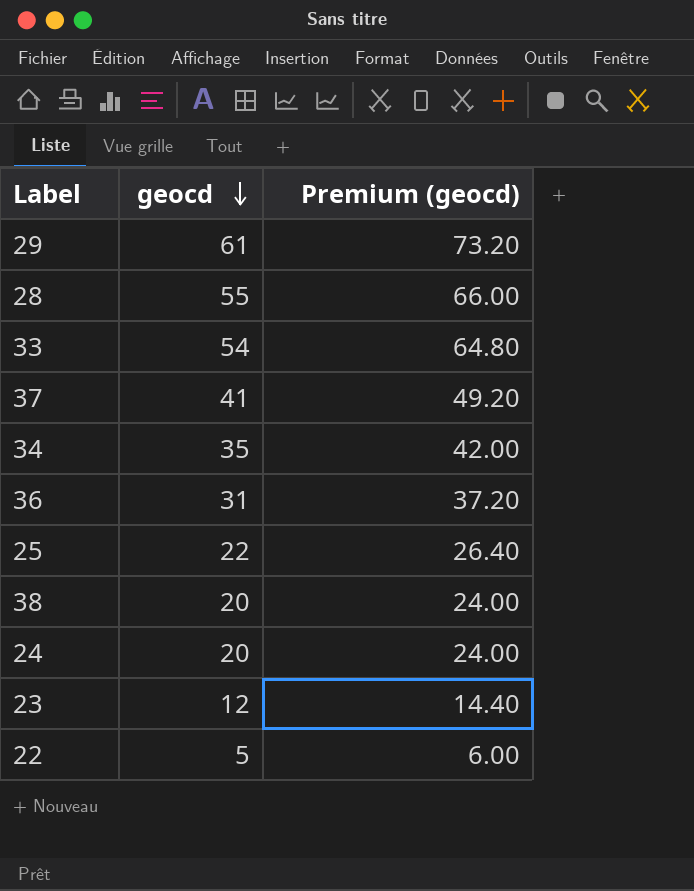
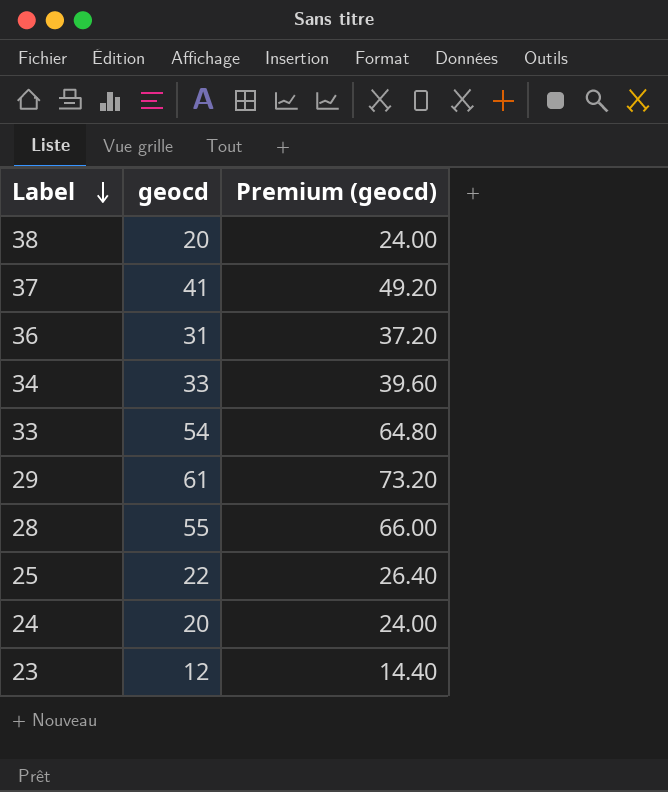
row order: geocd descending -> Label descending
row 22: 5 | 6.00 -> none
34 | geocd: 35 -> 33
34 | Premium (geocd): 42.00 -> 39.60

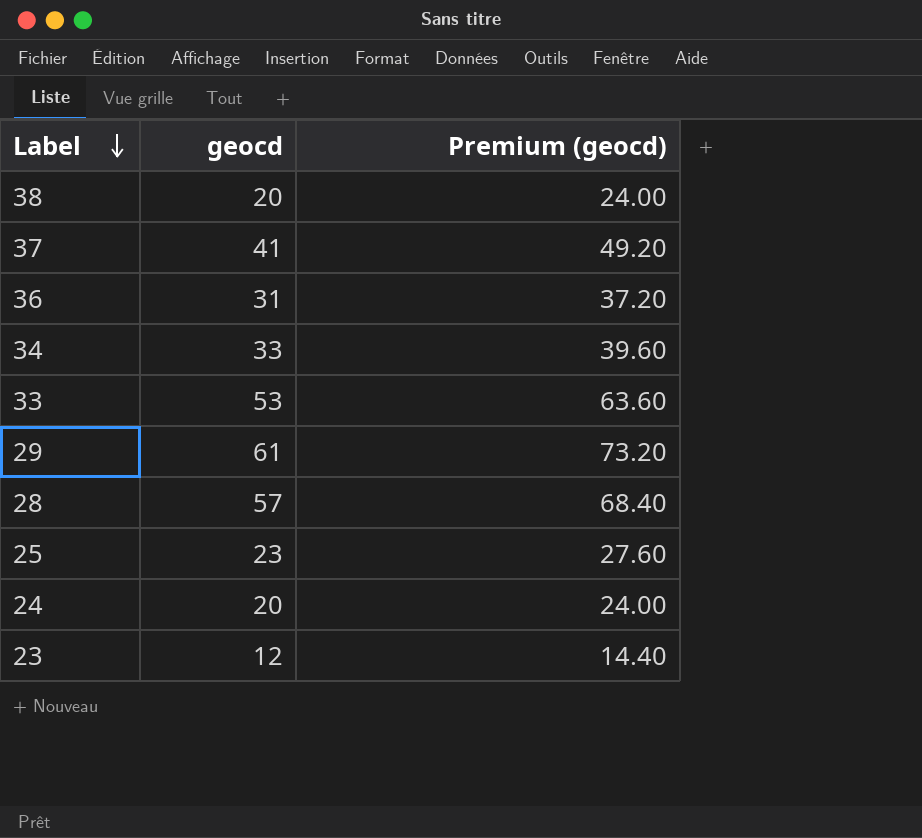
33 | geocd: 54 -> 53
33 | Premium (geocd): 64.80 -> 63.60
28 | geocd: 55 -> 57
28 | Premium (geocd): 66.00 -> 68.40
25 | geocd: 22 -> 23
25 | Premium (geocd): 26.40 -> 27.60

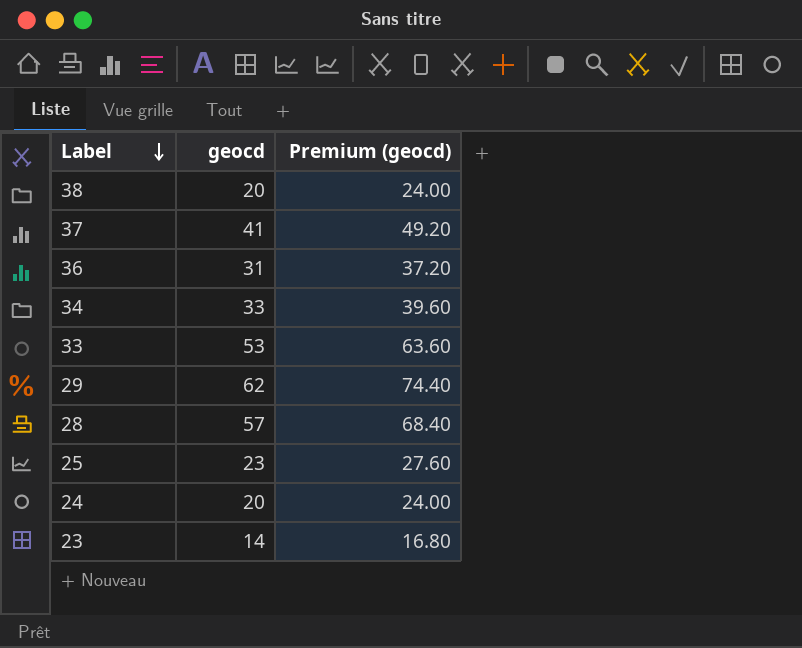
29 | geocd: 61 -> 62
29 | Premium (geocd): 73.20 -> 74.40
23 | geocd: 12 -> 14
23 | Premium (geocd): 14.40 -> 16.80

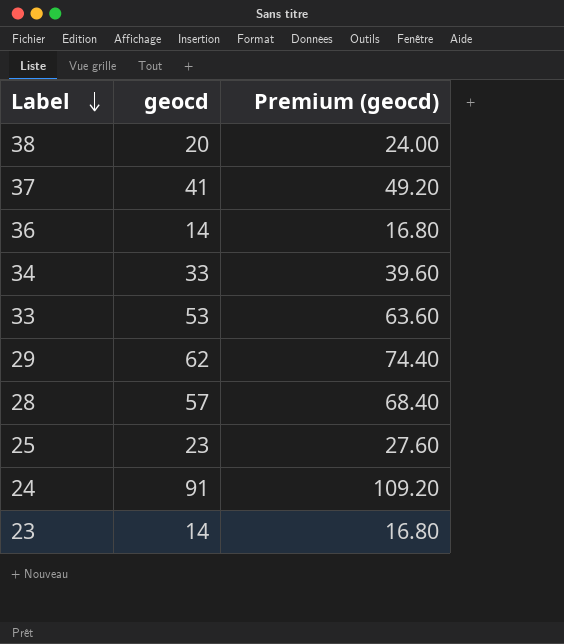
36 | geocd: 31 -> 14
36 | Premium (geocd): 37.20 -> 16.80
24 | geocd: 20 -> 91
24 | Premium (geocd): 24.00 -> 109.20

